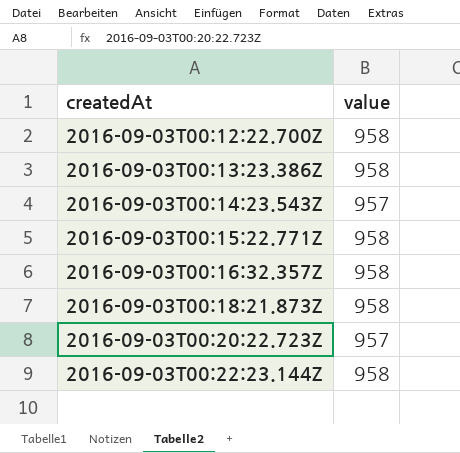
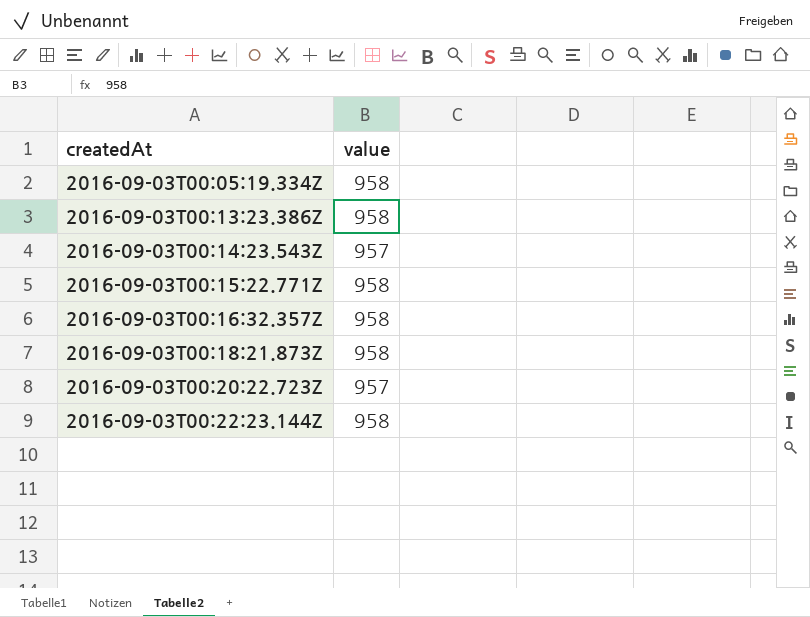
row 2016-09-03T00:12:22.700Z: 958 -> none
row 2016-09-03T00:05:19.334Z: none -> 958

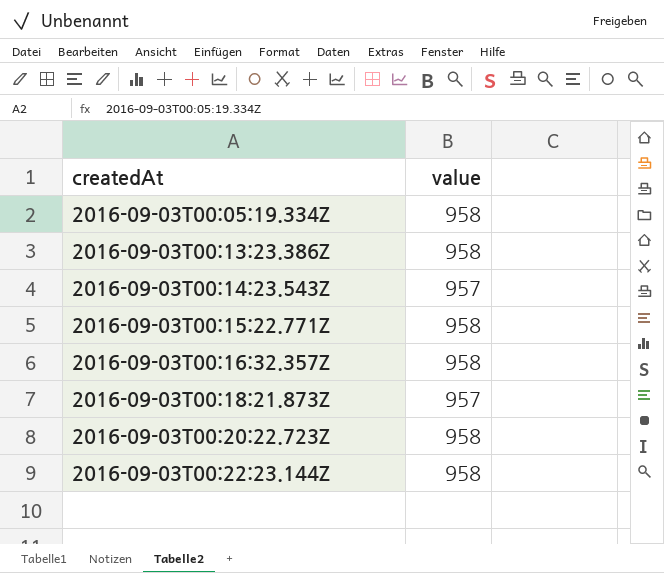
2016-09-03T00:18:21.873Z | value: 958 -> 957
2016-09-03T00:20:22.723Z | value: 957 -> 958

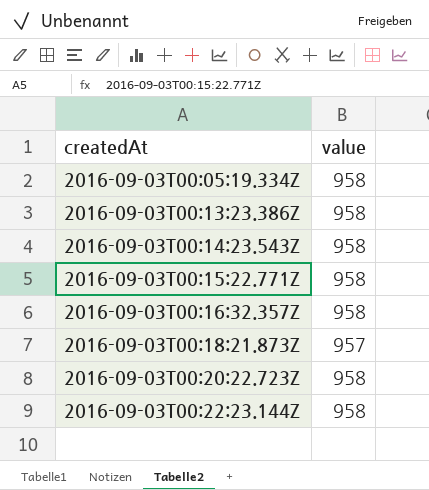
2016-09-03T00:14:23.543Z | value: 957 -> 958

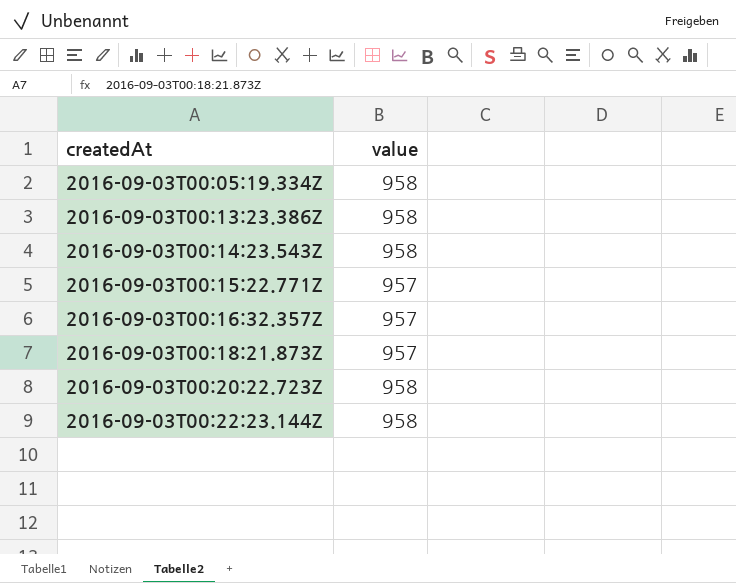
2016-09-03T00:15:22.771Z | value: 958 -> 957
2016-09-03T00:16:32.357Z | value: 958 -> 957

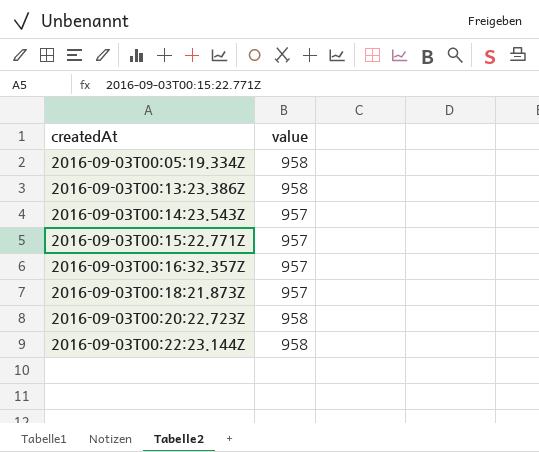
2016-09-03T00:14:23.543Z | value: 958 -> 957

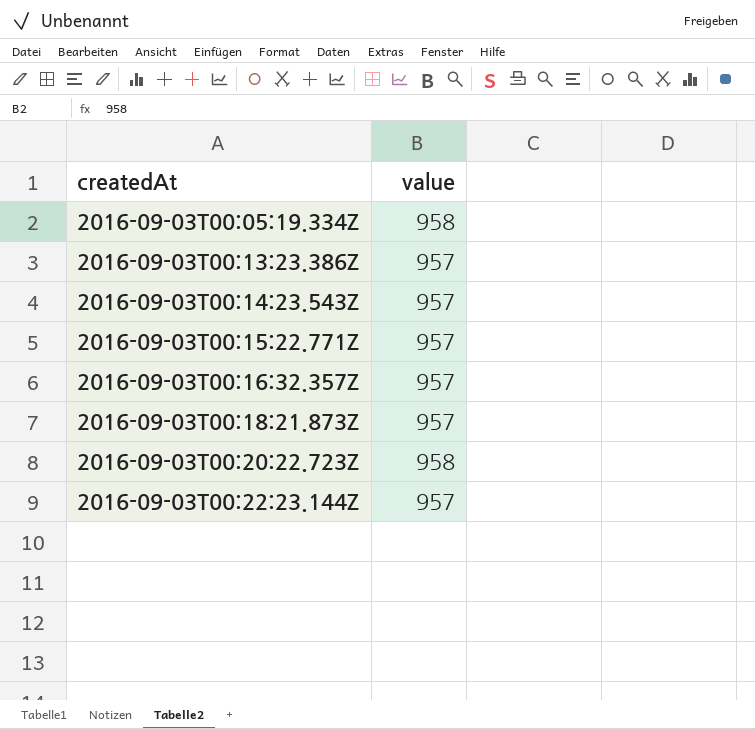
2016-09-03T00:13:23.386Z | value: 958 -> 957
2016-09-03T00:22:23.144Z | value: 958 -> 957

